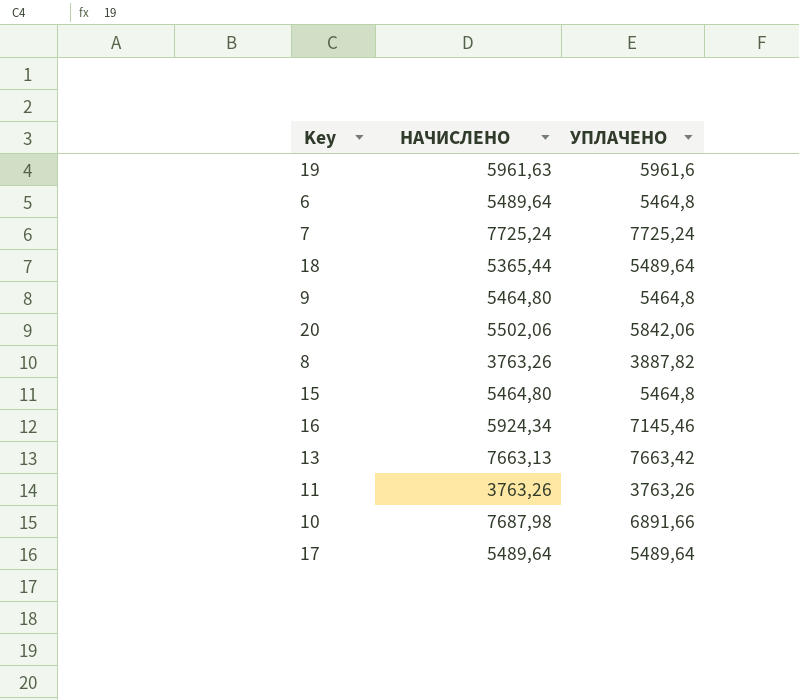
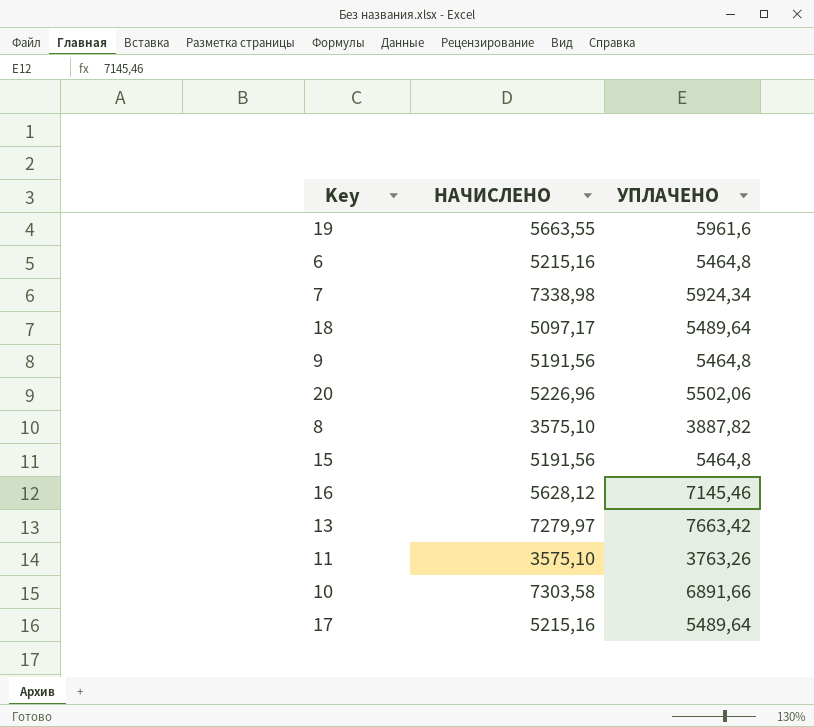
19 | НАЧИСЛЕНО: 5961,63 -> 5663,55
6 | НАЧИСЛЕНО: 5489,64 -> 5215,16
7 | НАЧИСЛЕНО: 7725,24 -> 7338,98
7 | УПЛАЧЕНО: 7725,24 -> 5924,34
18 | НАЧИСЛЕНО: 5365,44 -> 5097,17
9 | НАЧИСЛЕНО: 5464,80 -> 5191,56
20 | НАЧИСЛЕНО: 5502,06 -> 5226,96
20 | УПЛАЧЕНО: 5842,06 -> 5502,06
8 | НАЧИСЛЕНО: 3763,26 -> 3575,10
15 | НАЧИСЛЕНО: 5464,80 -> 5191,56
16 | НАЧИСЛЕНО: 5924,34 -> 5628,12
13 | НАЧИСЛЕНО: 7663,13 -> 7279,97
11 | НАЧИСЛЕНО: 3763,26 -> 3575,10
10 | НАЧИСЛЕНО: 7687,98 -> 7303,58
17 | НАЧИСЛЕНО: 5489,64 -> 5215,16

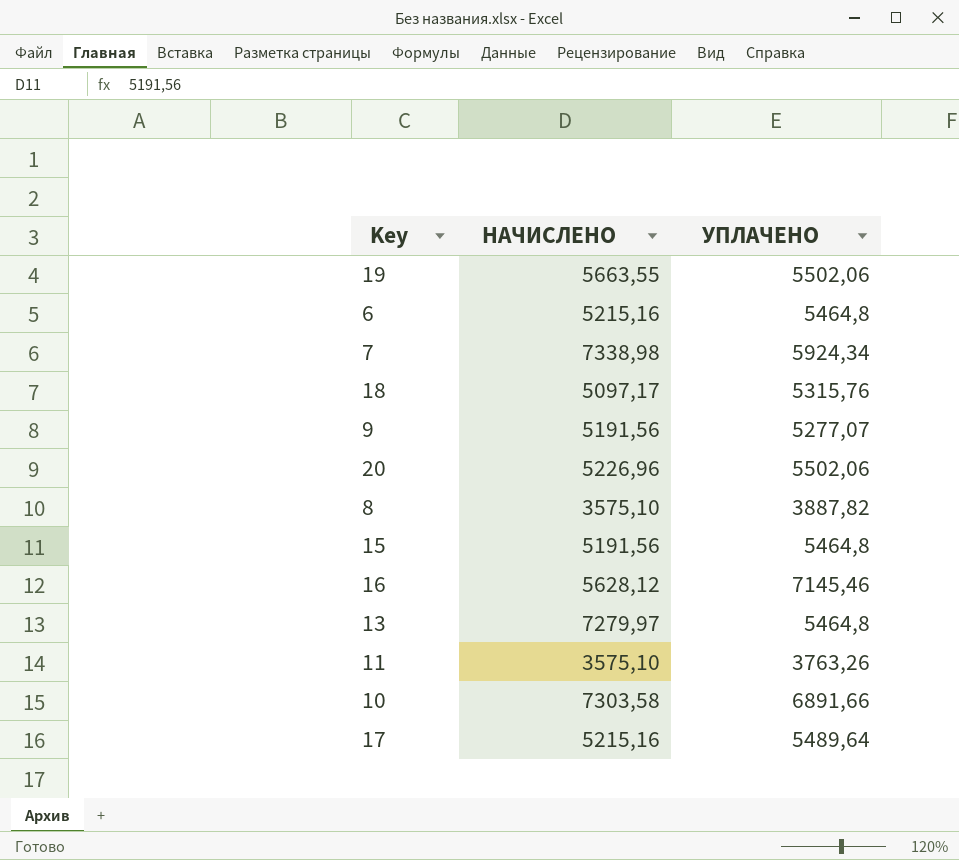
19 | УПЛАЧЕНО: 5961,6 -> 5502,06
18 | УПЛАЧЕНО: 5489,64 -> 5315,76
9 | УПЛАЧЕНО: 5464,8 -> 5277,07
13 | УПЛАЧЕНО: 7663,42 -> 5464,8

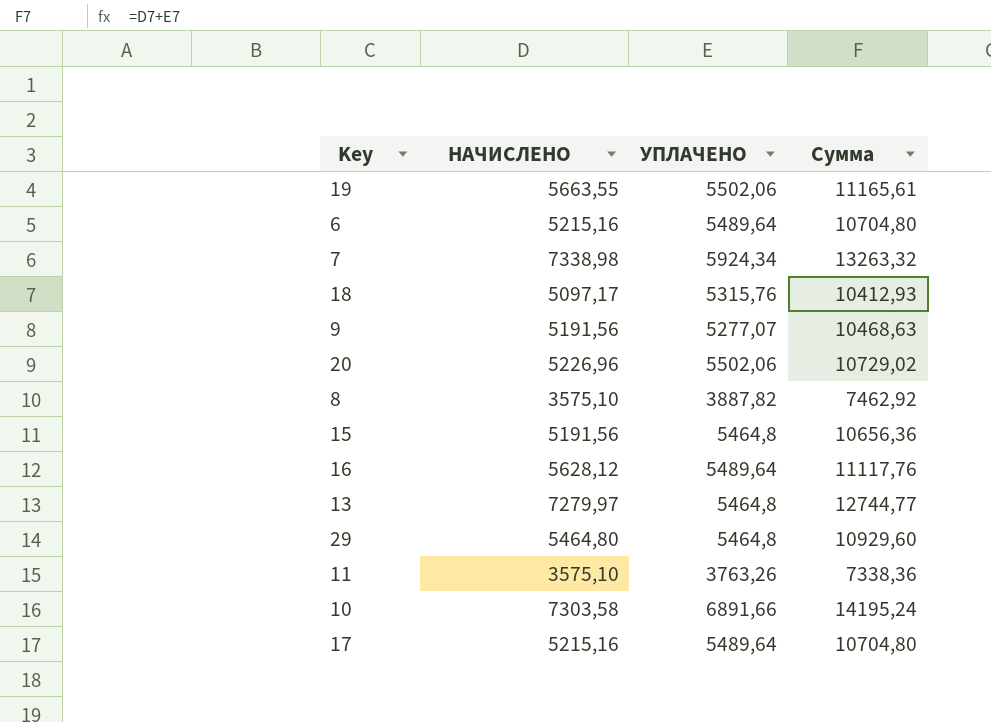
column Сумма | formula: none -> [НАЧИСЛЕНО] + [УПЛАЧЕНО]
6 | УПЛАЧЕНО: 5464,8 -> 5489,64
16 | УПЛАЧЕНО: 7145,46 -> 5489,64
row 29: none -> 5464,80 | 5464,8 | 10929,60

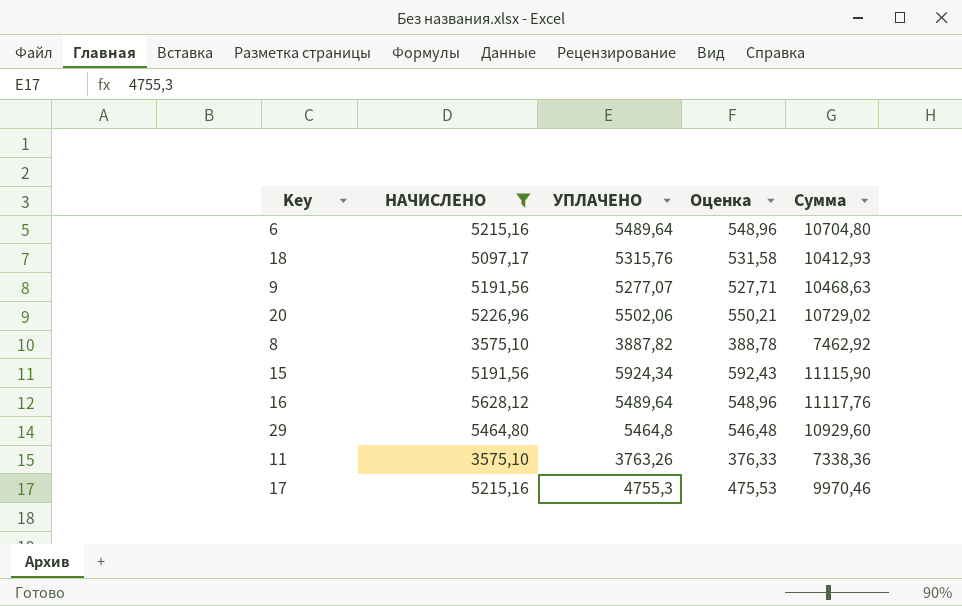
filter: none -> НАЧИСЛЕНО <= 5628,12
column Оценка | formula: none -> [УПЛАЧЕНО] * 0,1
15 | УПЛАЧЕНО: 5464,8 -> 5924,34
15 | Сумма: 10656,36 -> 11115,90
17 | УПЛАЧЕНО: 5489,64 -> 4755,3
17 | Сумма: 10704,80 -> 9970,46

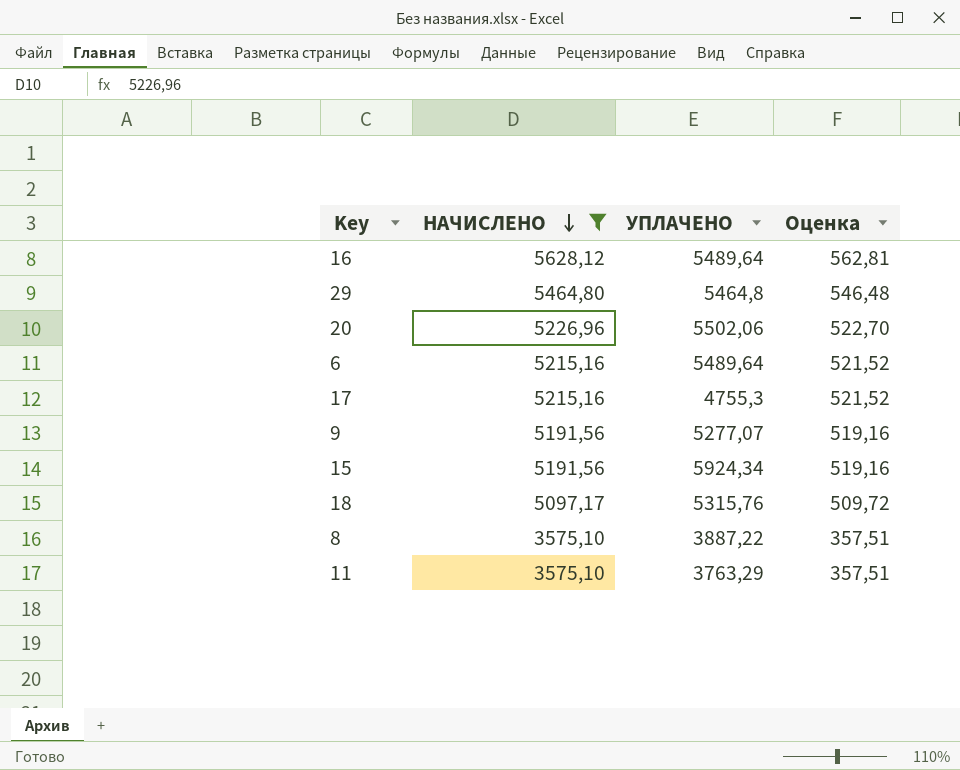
row order: none -> НАЧИСЛЕНО descending
column Сумма | formula: [НАЧИСЛЕНО] + [УПЛАЧЕНО] -> none
column Оценка | formula: [УПЛАЧЕНО] * 0,1 -> [НАЧИСЛЕНО] * 0,1
8 | УПЛАЧЕНО: 3887,82 -> 3887,22
11 | УПЛАЧЕНО: 3763,26 -> 3763,29

